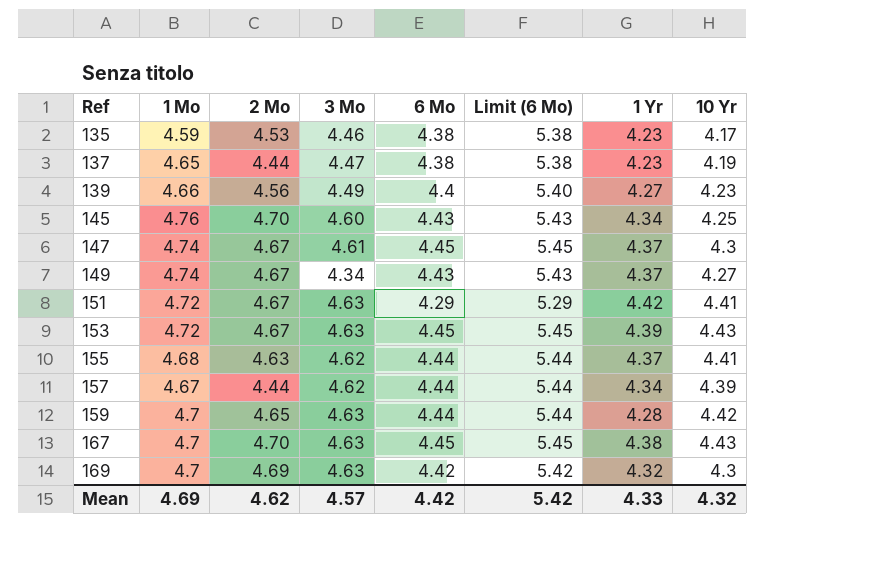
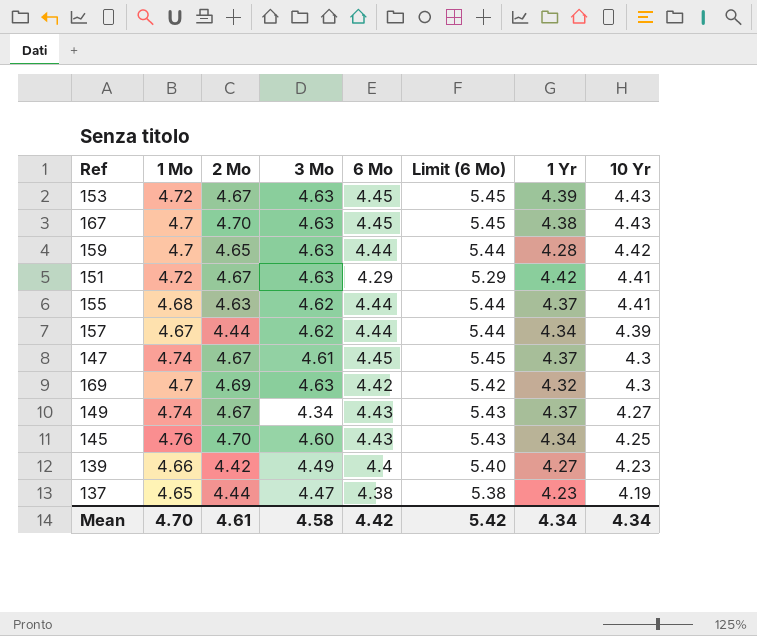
row order: Ref ascending -> 10 Yr descending
row 135: 4.59 | 4.53 | 4.46 | 4.38 | 5.38 | 4.23 | 4.17 -> none
139 | 2 Mo: 4.56 -> 4.42
Mean | 1 Mo: 4.69 -> 4.70
Mean | 2 Mo: 4.62 -> 4.61
Mean | 3 Mo: 4.57 -> 4.58
Mean | 1 Yr: 4.33 -> 4.34
Mean | 10 Yr: 4.32 -> 4.34

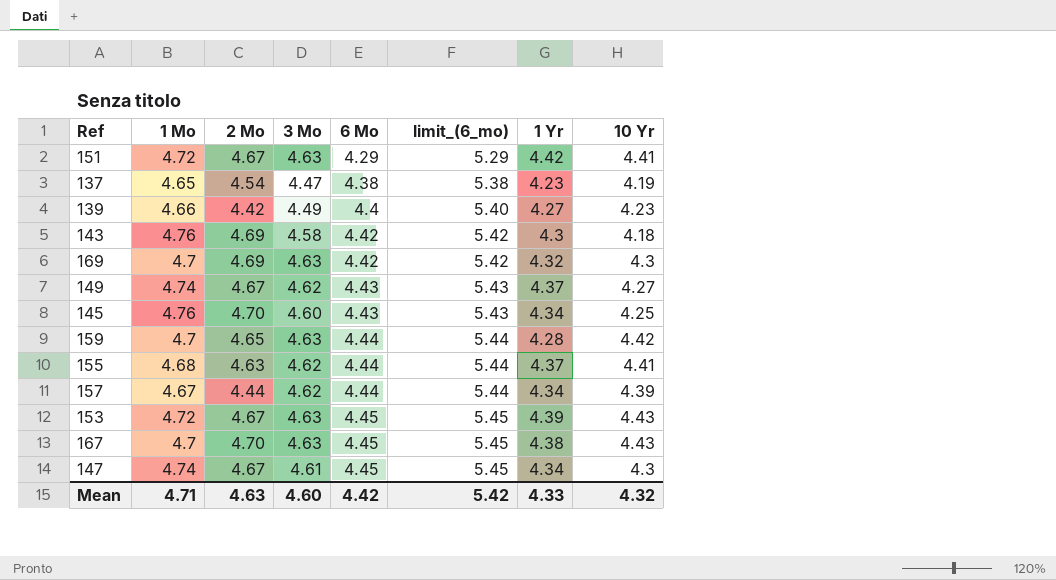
row order: 10 Yr descending -> 6 Mo ascending
column name: Limit (6 Mo) -> limit_(6_mo)
137 | 2 Mo: 4.44 -> 4.54
row 143: none -> 4.76 | 4.69 | 4.58 | 4.42 | 5.42 | 4.3 | 4.18
149 | 3 Mo: 4.34 -> 4.62
147 | 1 Yr: 4.37 -> 4.34
Mean | 1 Mo: 4.70 -> 4.71
Mean | 2 Mo: 4.61 -> 4.63
Mean | 3 Mo: 4.58 -> 4.60
Mean | 1 Yr: 4.34 -> 4.33
Mean | 10 Yr: 4.34 -> 4.32

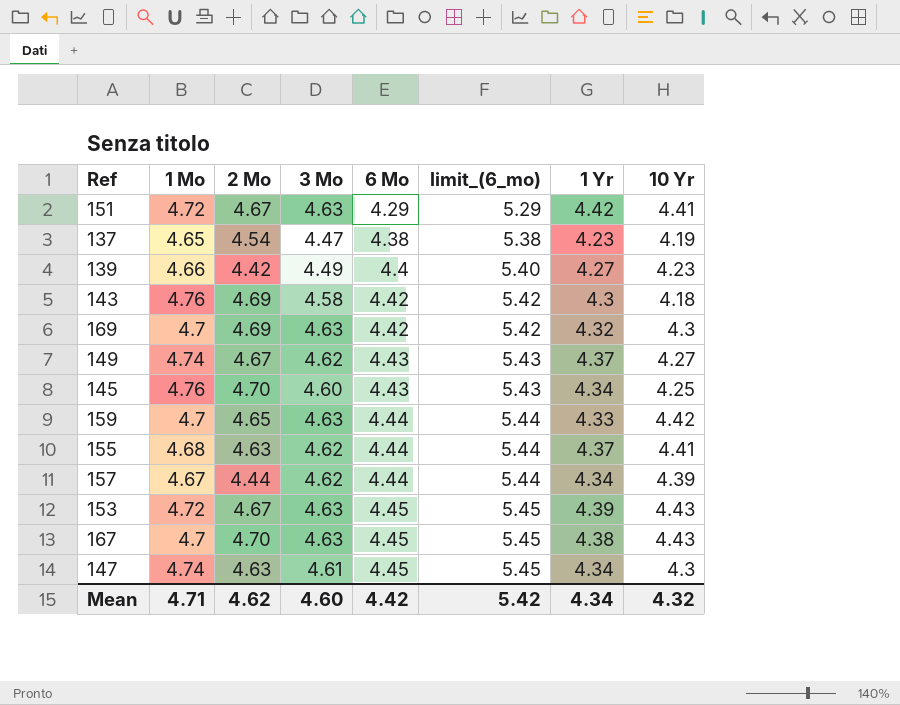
159 | 1 Yr: 4.28 -> 4.33
147 | 2 Mo: 4.67 -> 4.63
Mean | 2 Mo: 4.63 -> 4.62
Mean | 1 Yr: 4.33 -> 4.34

